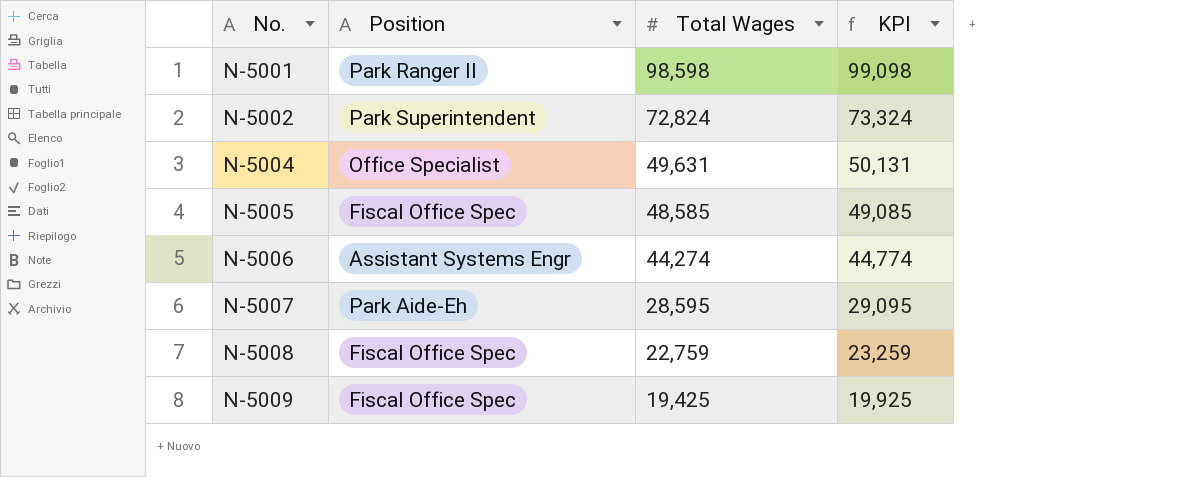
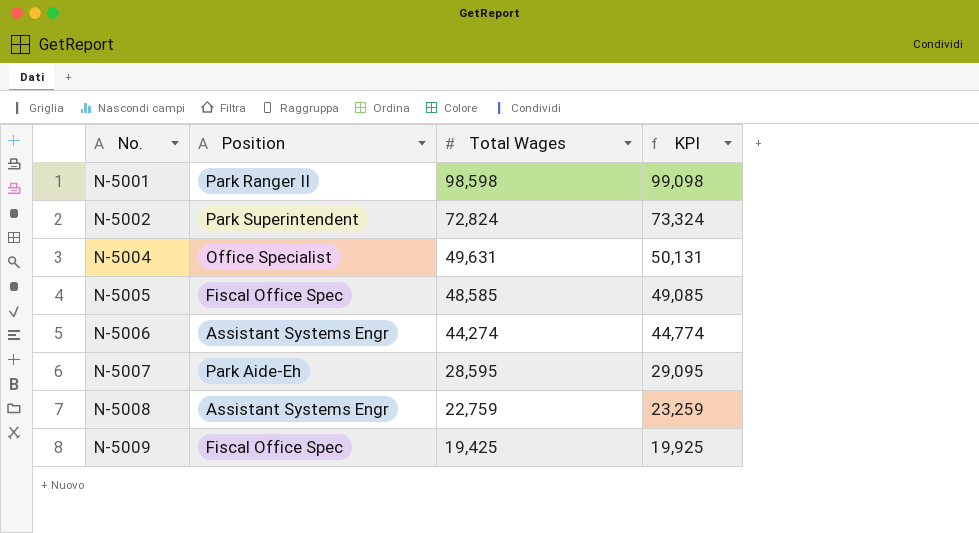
N-5008 | Position: Fiscal Office Spec -> Assistant Systems Engr

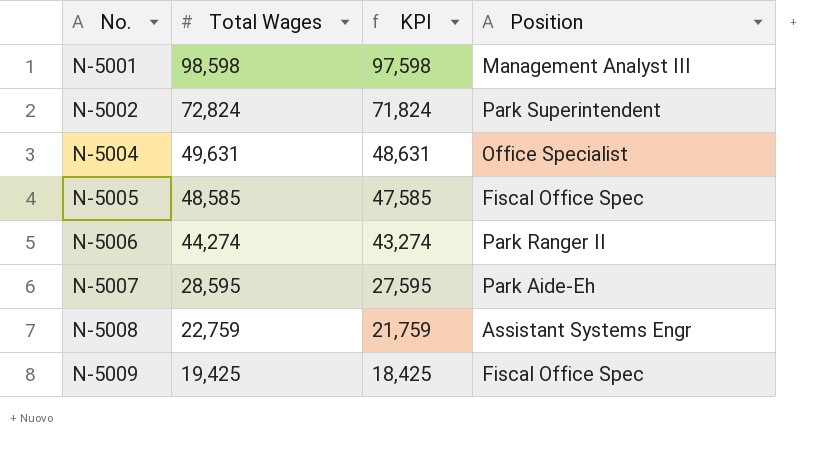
column KPI | formula: [Total Wages] + 500 -> [Total Wages] - 1000
column Position | position: 2 -> 4
N-5001 | Position: Park Ranger II -> Management Analyst III
N-5006 | Position: Assistant Systems Engr -> Park Ranger II

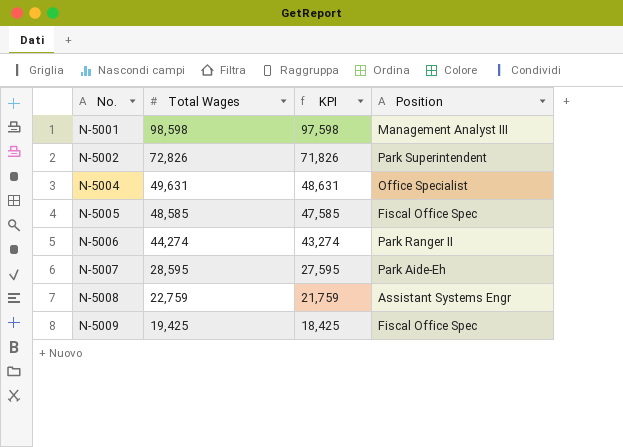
N-5002 | Total Wages: 72,824 -> 72,826
N-5002 | KPI: 71,824 -> 71,826

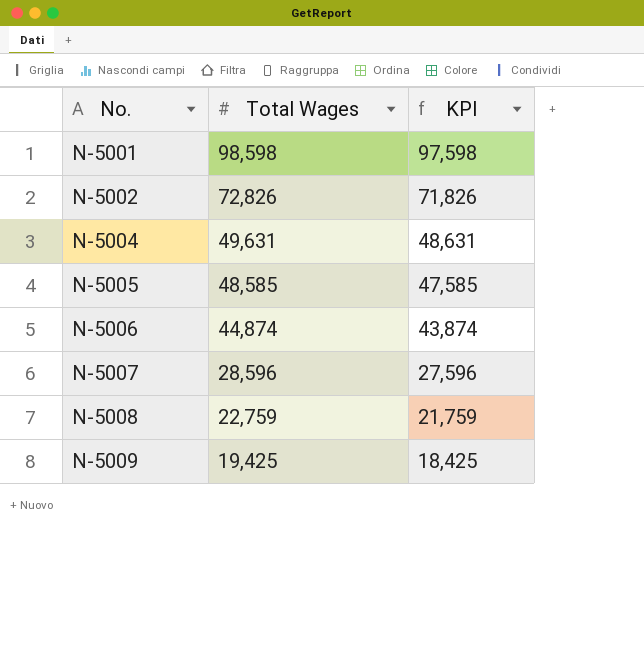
column Position | position: 4 -> none
N-5006 | Total Wages: 44,274 -> 44,874
N-5006 | KPI: 43,274 -> 43,874
N-5007 | Total Wages: 28,595 -> 28,596
N-5007 | KPI: 27,595 -> 27,596

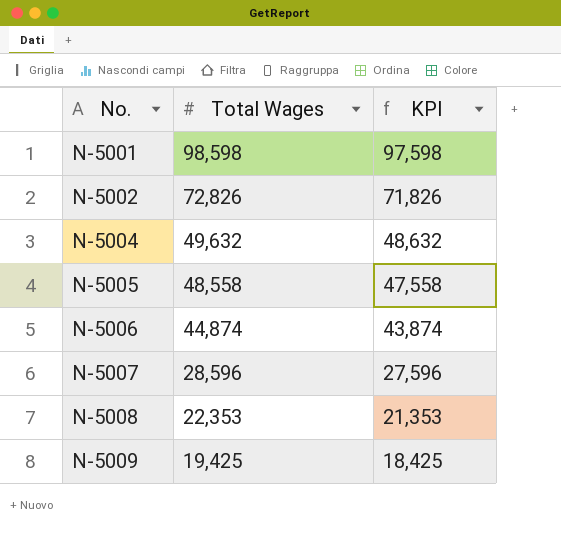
N-5004 | Total Wages: 49,631 -> 49,632
N-5004 | KPI: 48,631 -> 48,632
N-5005 | Total Wages: 48,585 -> 48,558
N-5005 | KPI: 47,585 -> 47,558
N-5008 | Total Wages: 22,759 -> 22,353
N-5008 | KPI: 21,759 -> 21,353

